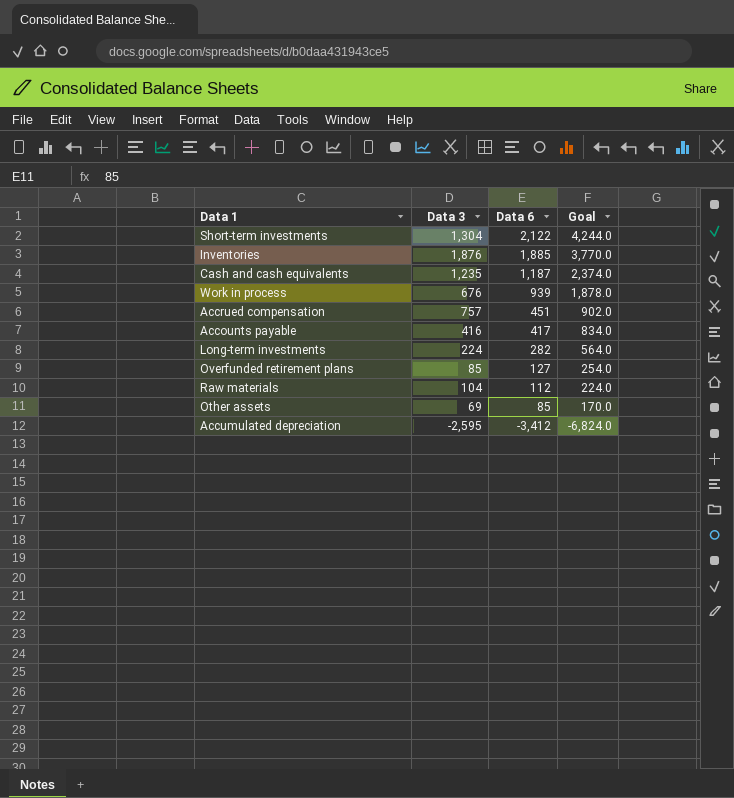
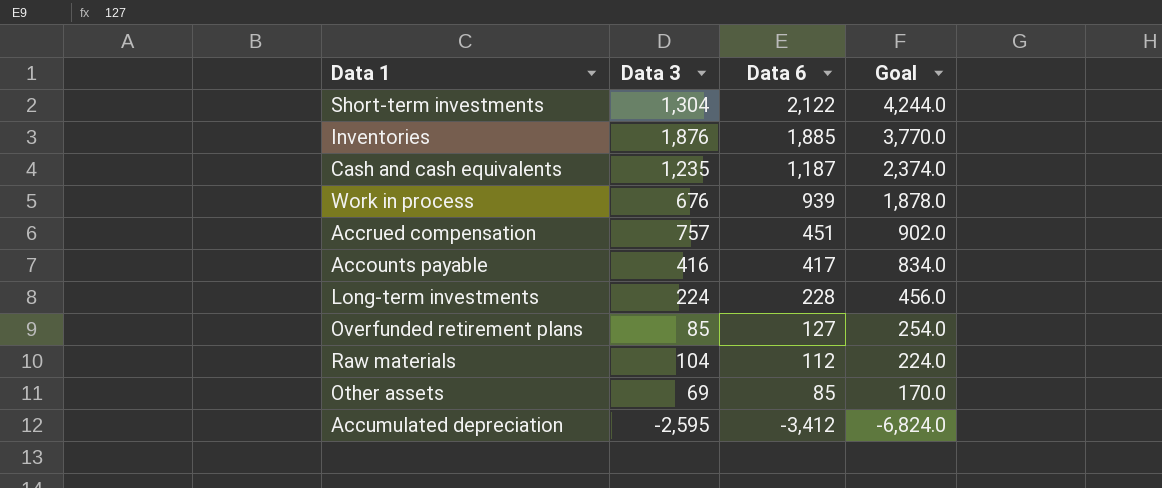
Long-term investments | Data 6: 282 -> 228
Long-term investments | Goal: 564.0 -> 456.0

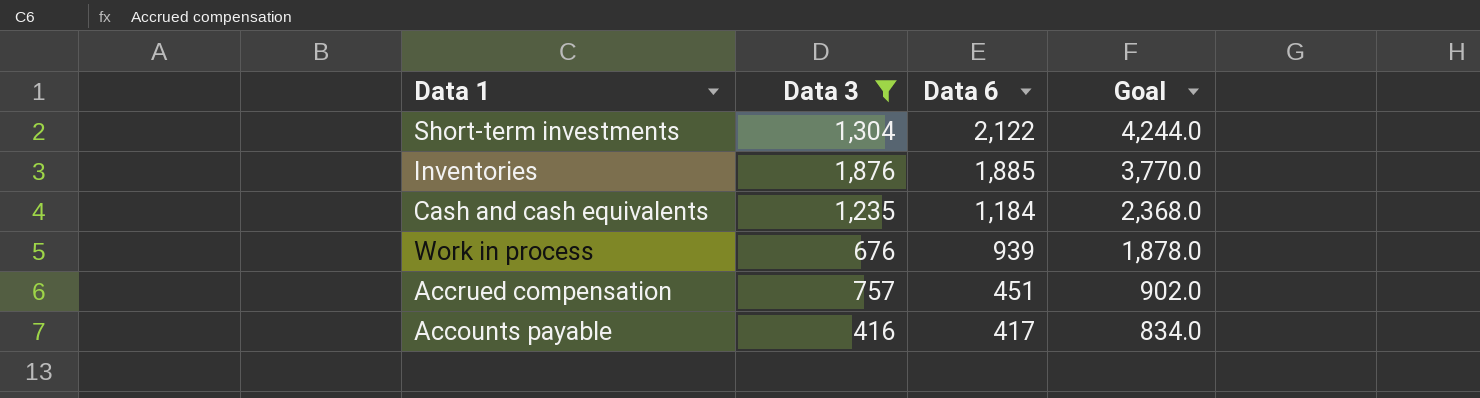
filter: none -> Data 3 >= 416
Cash and cash equivalents | Data 6: 1,187 -> 1,184
Cash and cash equivalents | Goal: 2,374.0 -> 2,368.0

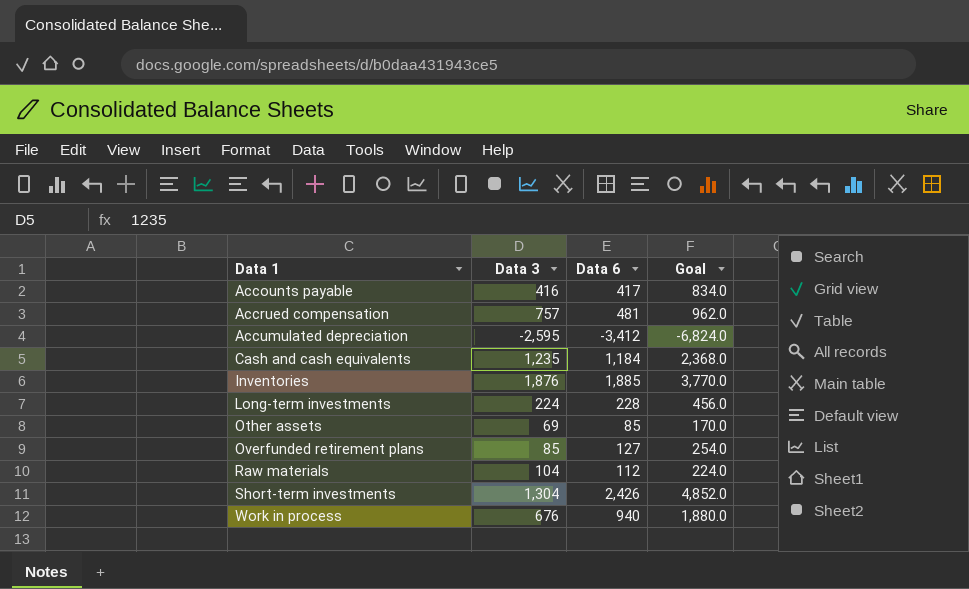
filter: Data 3 >= 416 -> none
row order: Data 6 descending -> Data 1 ascending
Accrued compensation | Data 6: 451 -> 481
Accrued compensation | Goal: 902.0 -> 962.0
Short-term investments | Data 6: 2,122 -> 2,426
Short-term investments | Goal: 4,244.0 -> 4,852.0
Work in process | Data 6: 939 -> 940
Work in process | Goal: 1,878.0 -> 1,880.0

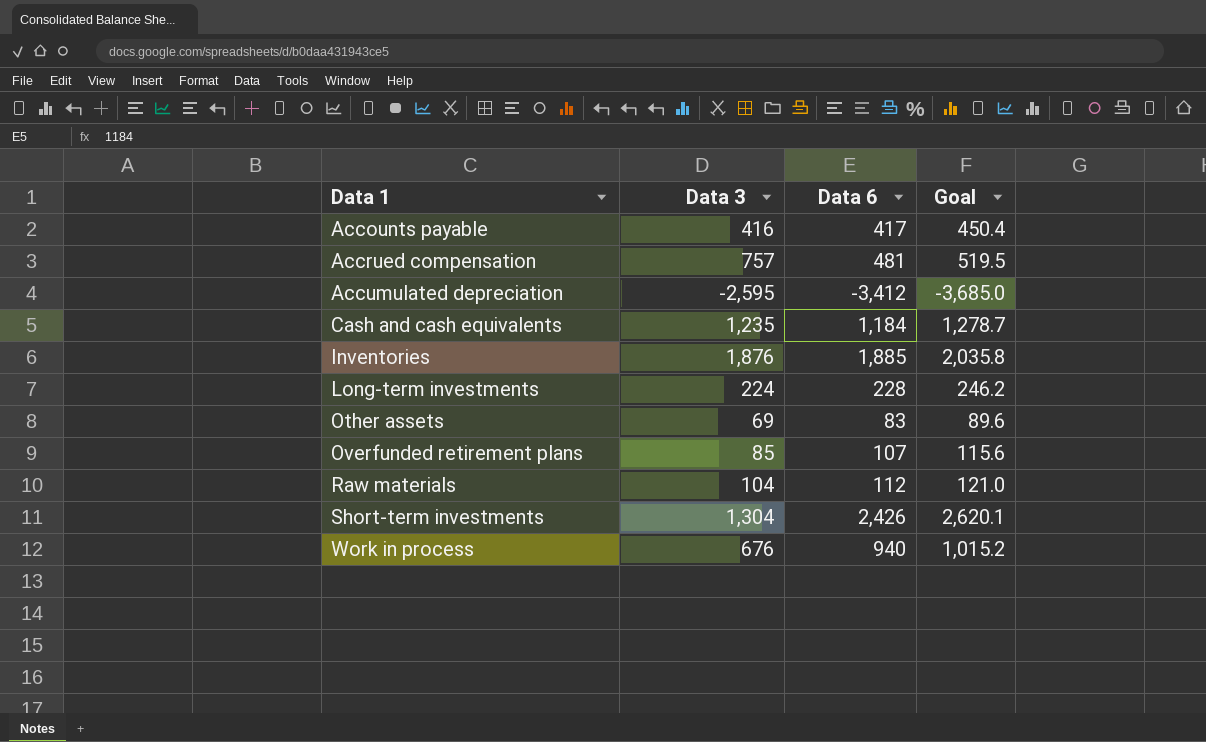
column Goal | formula: [Data 6] * 2 -> [Data 6] * 1.08
Other assets | Data 6: 85 -> 83
Overfunded retirement plans | Data 6: 127 -> 107

